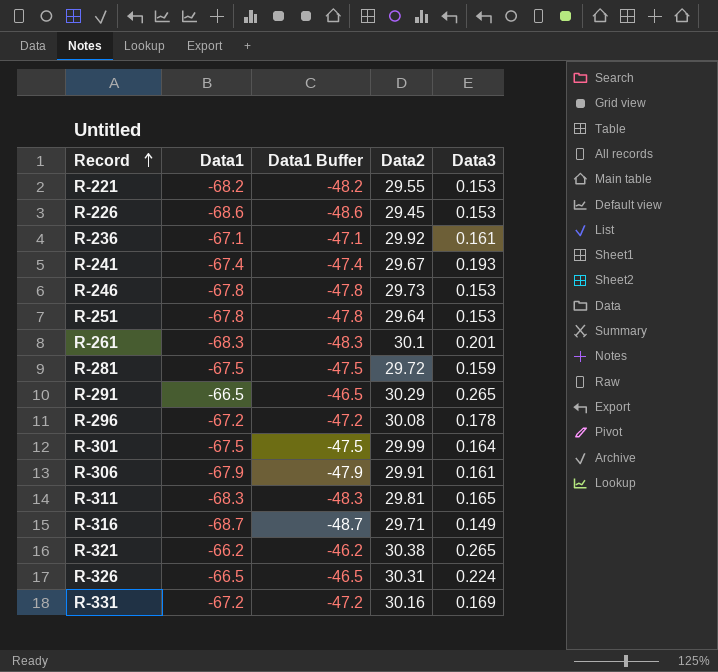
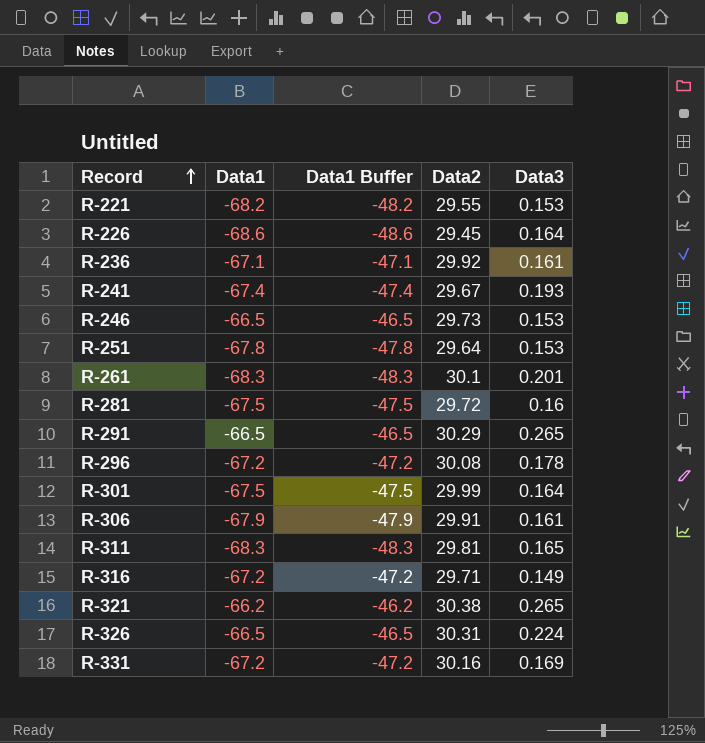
R-226 | Data3: 0.153 -> 0.164
R-246 | Data1: -67.8 -> -66.5
R-246 | Data1 Buffer: -47.8 -> -46.5
R-281 | Data3: 0.159 -> 0.16
R-316 | Data1: -68.7 -> -67.2
R-316 | Data1 Buffer: -48.7 -> -47.2

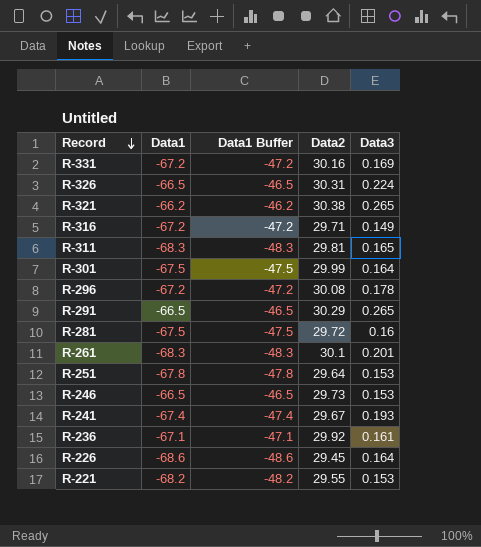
row order: Record ascending -> Record descending
row R-306: -67.9 | -47.9 | 29.91 | 0.161 -> none

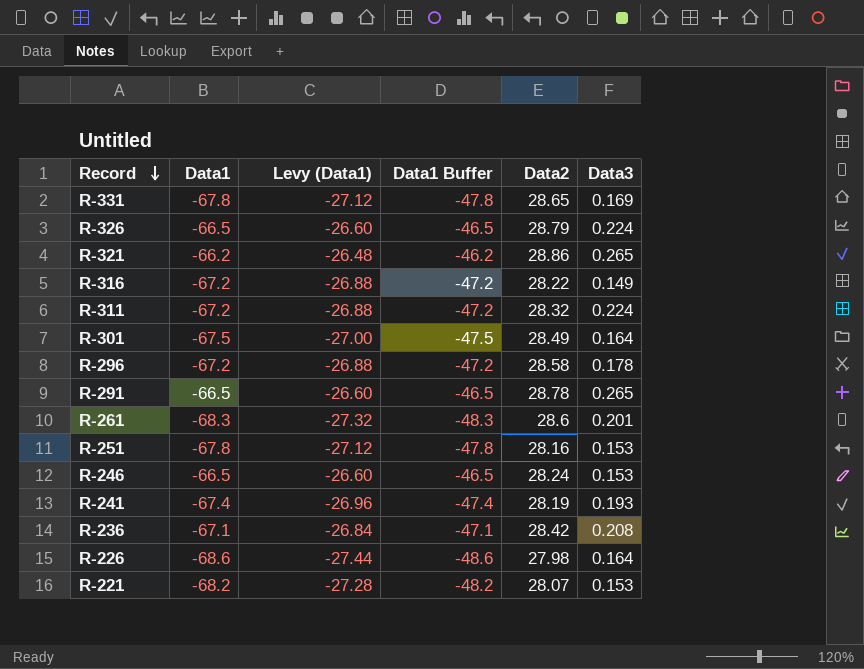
column Levy (Data1) | formula: none -> [Data1] * 0.4
row R-281: -67.5 | -47.5 | 29.72 | 0.16 -> none
R-331 | Data1: -67.2 -> -67.8
R-331 | Data1 Buffer: -47.2 -> -47.8
R-331 | Data2: 30.16 -> 28.65
R-326 | Data2: 30.31 -> 28.79
R-321 | Data2: 30.38 -> 28.86
R-316 | Data2: 29.71 -> 28.22
R-311 | Data1: -68.3 -> -67.2
R-311 | Data1 Buffer: -48.3 -> -47.2
R-311 | Data2: 29.81 -> 28.32
R-311 | Data3: 0.165 -> 0.224
R-301 | Data2: 29.99 -> 28.49
R-296 | Data2: 30.08 -> 28.58
R-291 | Data2: 30.29 -> 28.78
R-261 | Data2: 30.1 -> 28.6
R-251 | Data2: 29.64 -> 28.16
R-246 | Data2: 29.73 -> 28.24
R-241 | Data2: 29.67 -> 28.19
R-236 | Data2: 29.92 -> 28.42
R-236 | Data3: 0.161 -> 0.208
R-226 | Data2: 29.45 -> 27.98
R-221 | Data2: 29.55 -> 28.07

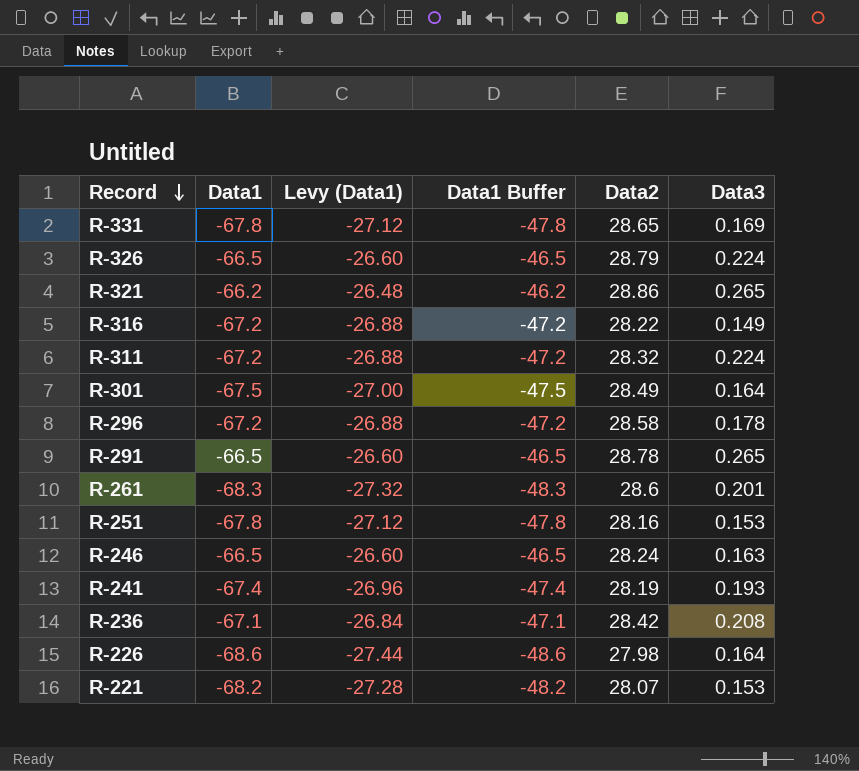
R-246 | Data3: 0.153 -> 0.163

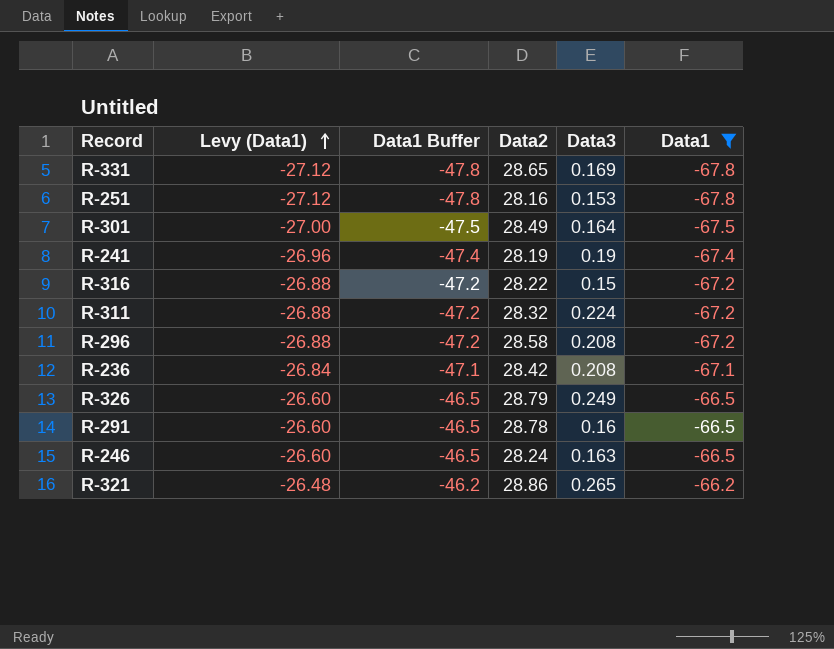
filter: none -> Data1 >= -67.8
row order: Record descending -> Levy (Data1) ascending
column Data1 | position: 2 -> 6
R-241 | Data3: 0.193 -> 0.19
R-316 | Data3: 0.149 -> 0.15
R-296 | Data3: 0.178 -> 0.208
R-326 | Data3: 0.224 -> 0.249
R-291 | Data3: 0.265 -> 0.16

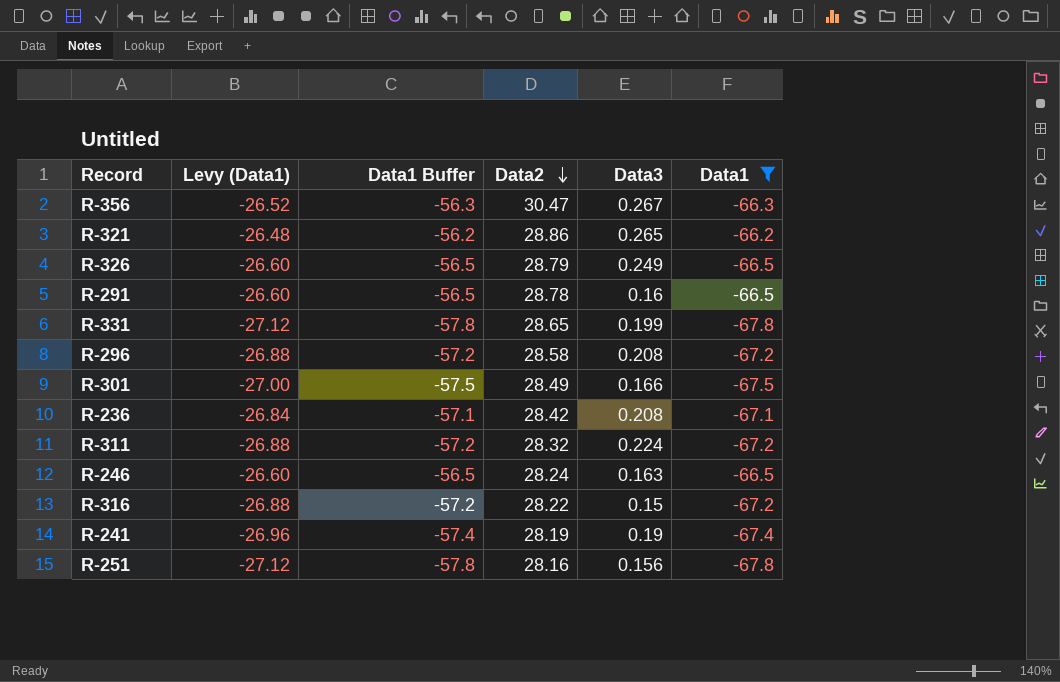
row order: Levy (Data1) ascending -> Data2 descending
column Data1 Buffer | formula: [Data1] + 20 -> [Data1] + 10
row R-356: none -> -26.52 | -56.3 | 30.47 | 0.267 | -66.3
R-331 | Data3: 0.169 -> 0.199
R-301 | Data3: 0.164 -> 0.166
R-251 | Data3: 0.153 -> 0.156

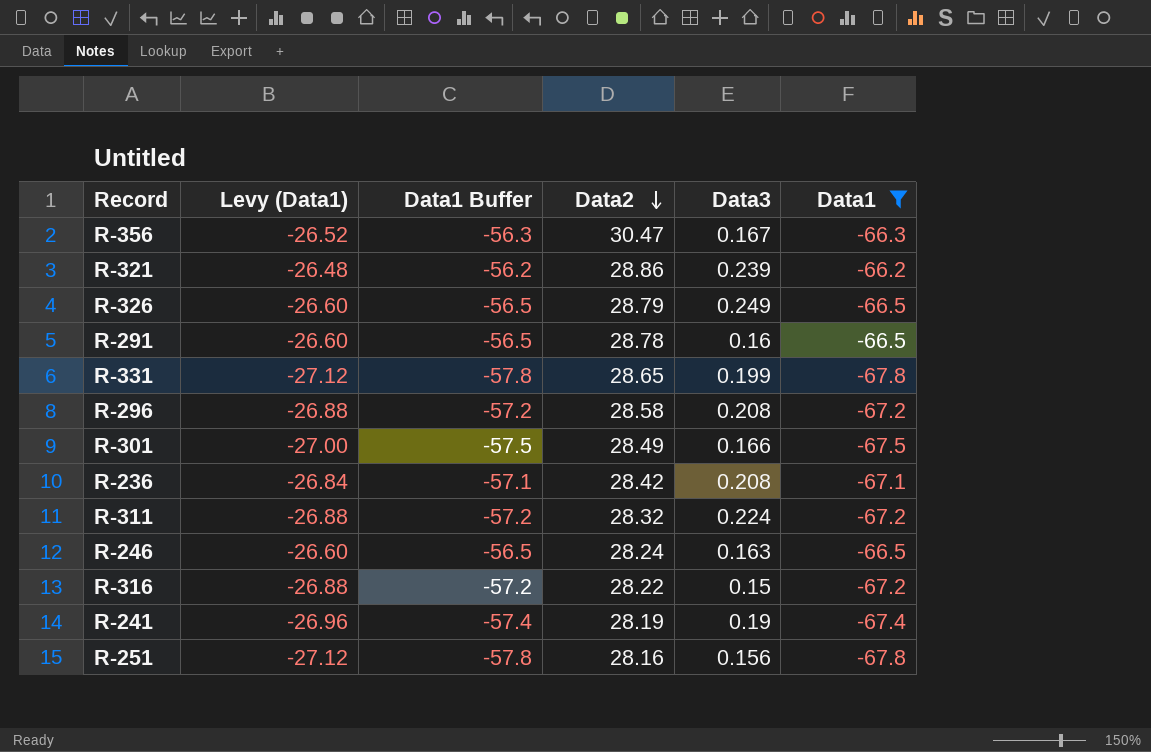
R-356 | Data3: 0.267 -> 0.167
R-321 | Data3: 0.265 -> 0.239

